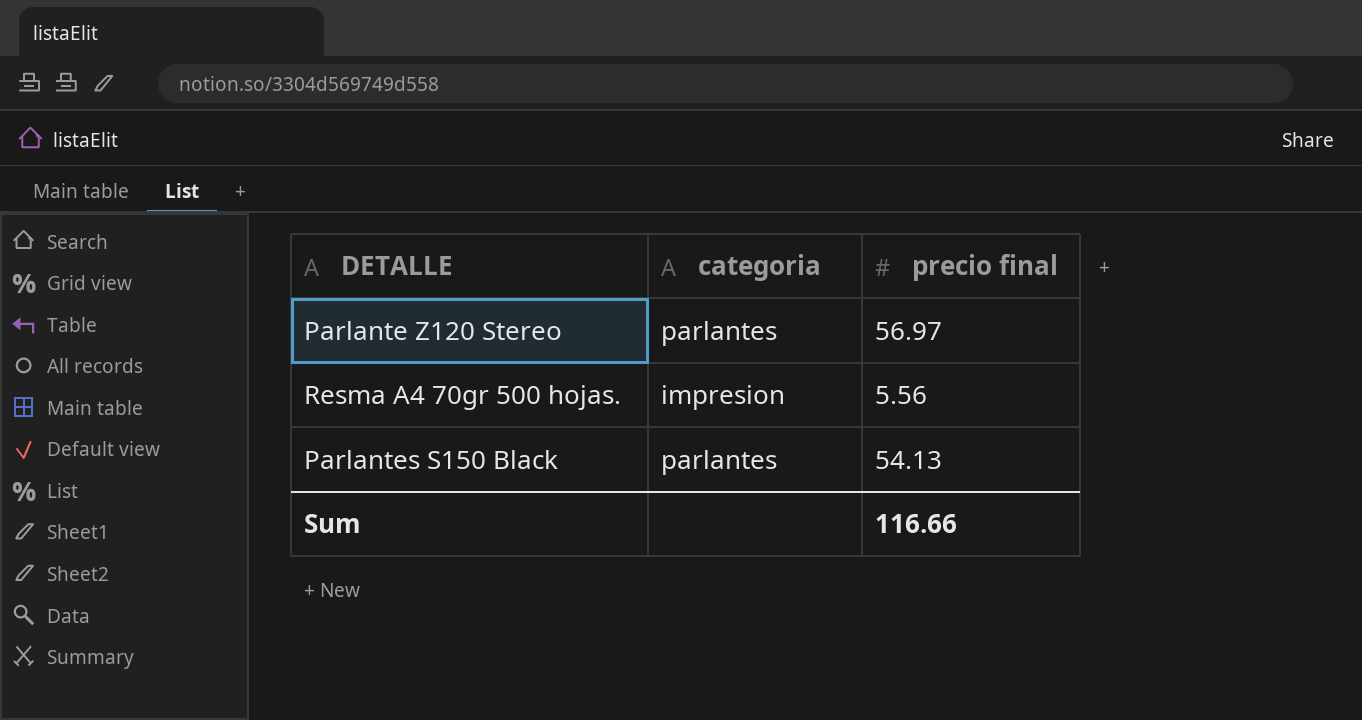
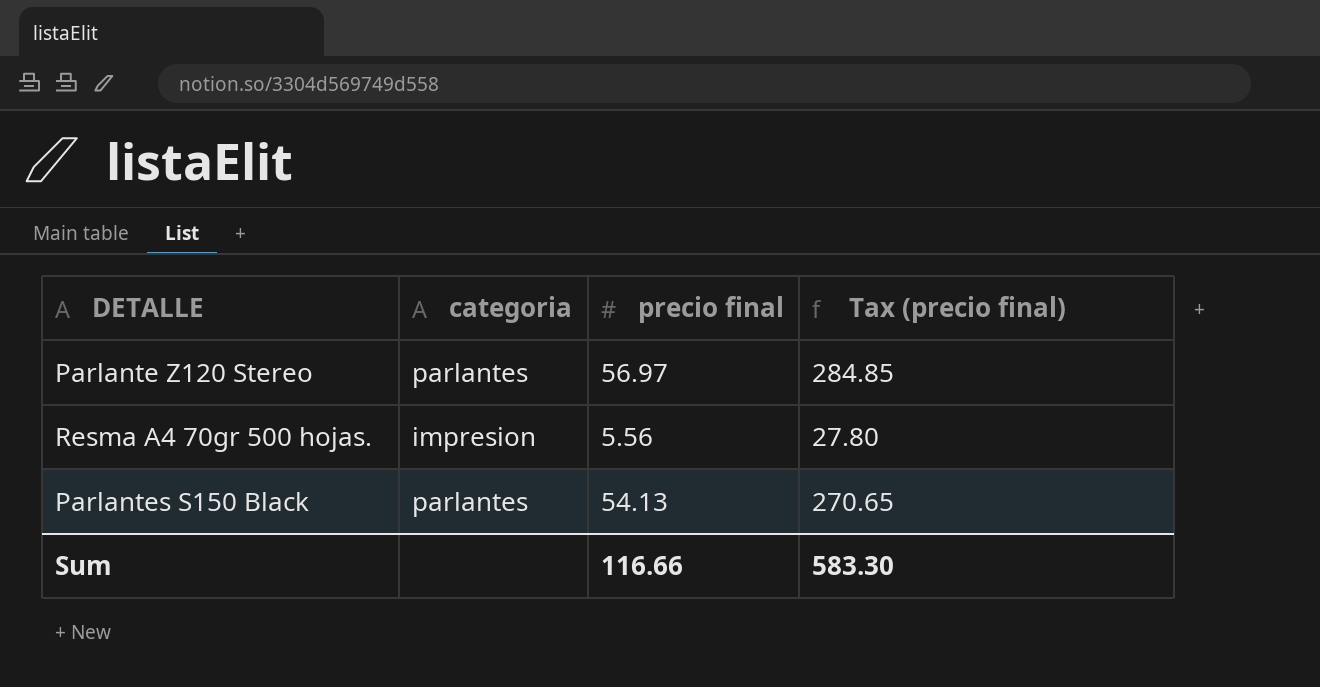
column Tax (precio final) | formula: none -> [precio final] * 5

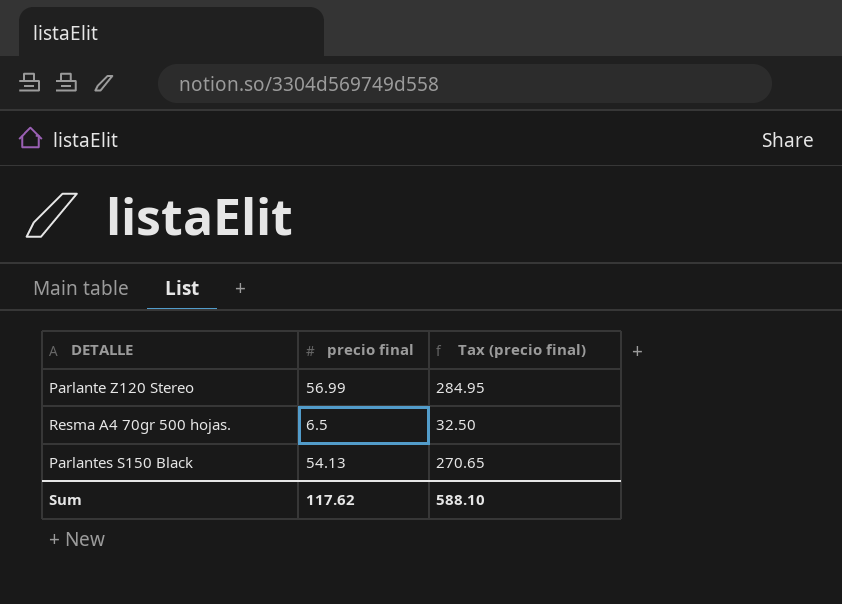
column categoria | position: 2 -> none
Parlante Z120 Stereo | precio final: 56.97 -> 56.99
Parlante Z120 Stereo | Tax (precio final): 284.85 -> 284.95
Resma A4 70gr 500 hojas. | precio final: 5.56 -> 6.5
Resma A4 70gr 500 hojas. | Tax (precio final): 27.80 -> 32.50
Sum | precio final: 116.66 -> 117.62
Sum | Tax (precio final): 583.30 -> 588.10

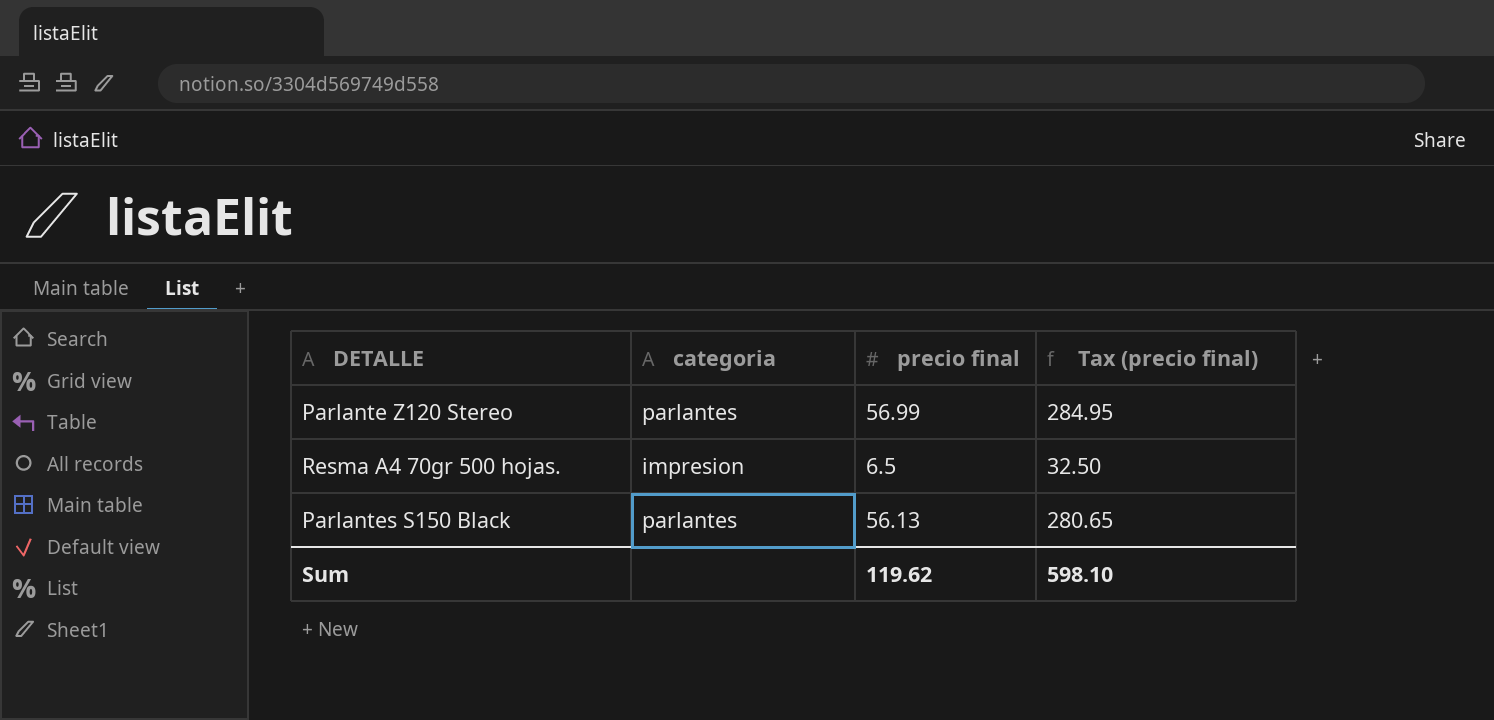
column categoria | position: none -> 2
Parlantes S150 Black | precio final: 54.13 -> 56.13
Parlantes S150 Black | Tax (precio final): 270.65 -> 280.65
Sum | precio final: 117.62 -> 119.62
Sum | Tax (precio final): 588.10 -> 598.10

